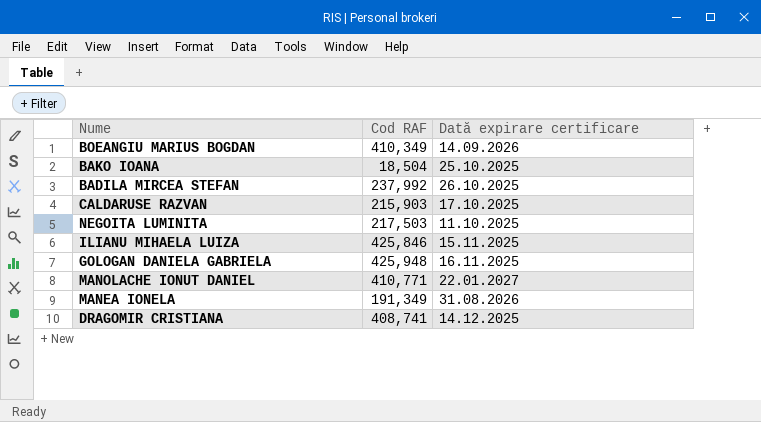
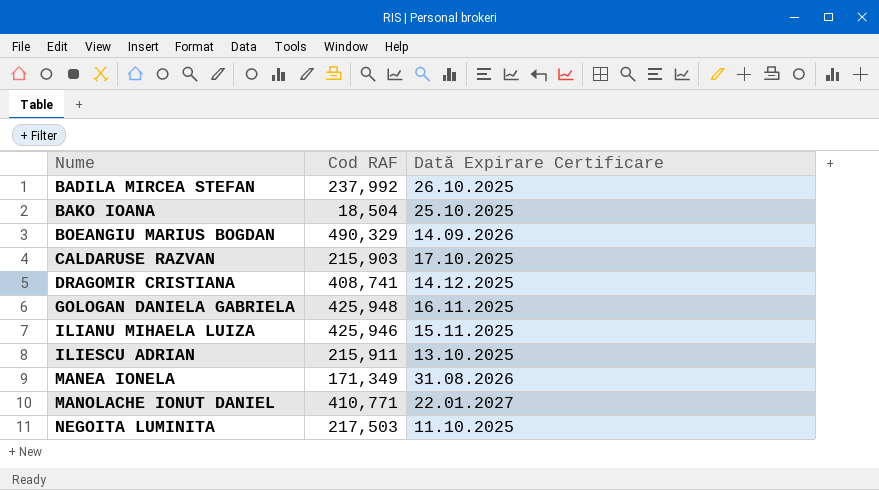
row order: none -> Nume ascending
column name: Dată expirare certificare -> Dată Expirare Certificare
BOEANGIU MARIUS BOGDAN | Cod RAF: 410,349 -> 490,329
ILIANU MIHAELA LUIZA | Cod RAF: 425,846 -> 425,946
row ILIESCU ADRIAN: none -> 215,911 | 13.10.2025
MANEA IONELA | Cod RAF: 191,349 -> 171,349

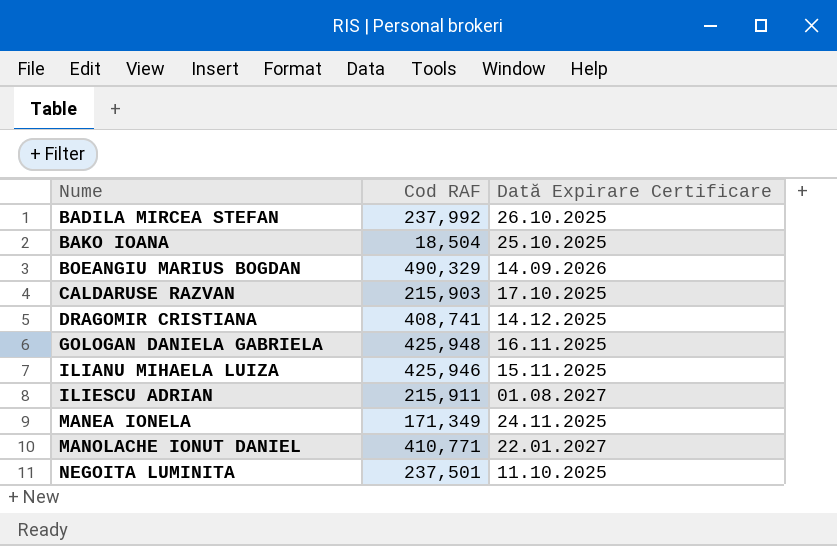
ILIESCU ADRIAN | Dată Expirare Certificare: 13.10.2025 -> 01.08.2027
MANEA IONELA | Dată Expirare Certificare: 31.08.2026 -> 24.11.2025
NEGOITA LUMINITA | Cod RAF: 217,503 -> 237,501

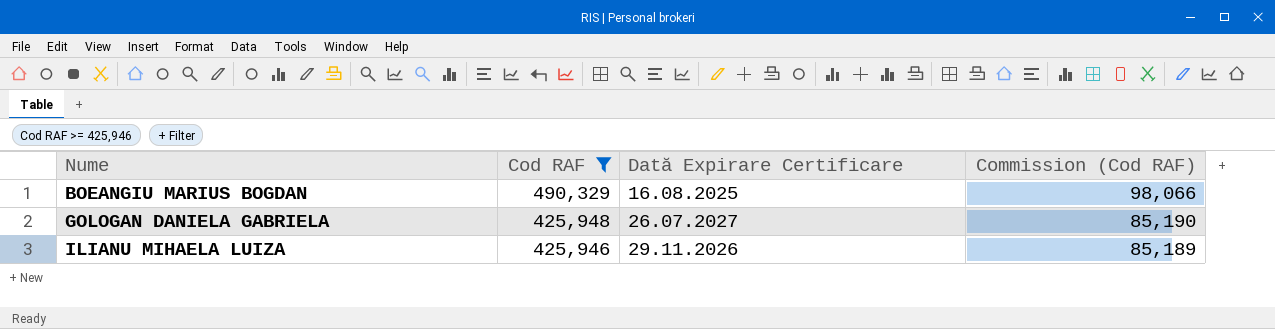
filter: none -> Cod RAF >= 425,946
column Commission (Cod RAF) | formula: none -> [Cod RAF] * 0.2
BOEANGIU MARIUS BOGDAN | Dată Expirare Certificare: 14.09.2026 -> 16.08.2025
GOLOGAN DANIELA GABRIELA | Dată Expirare Certificare: 16.11.2025 -> 26.07.2027
ILIANU MIHAELA LUIZA | Dată Expirare Certificare: 15.11.2025 -> 29.11.2026

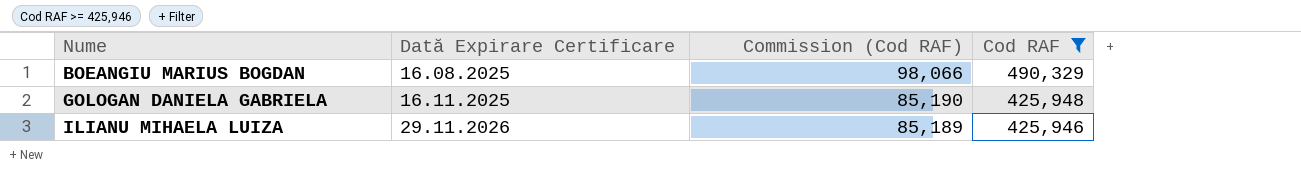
column Cod RAF | position: 2 -> 4
GOLOGAN DANIELA GABRIELA | Dată Expirare Certificare: 26.07.2027 -> 16.11.2025

